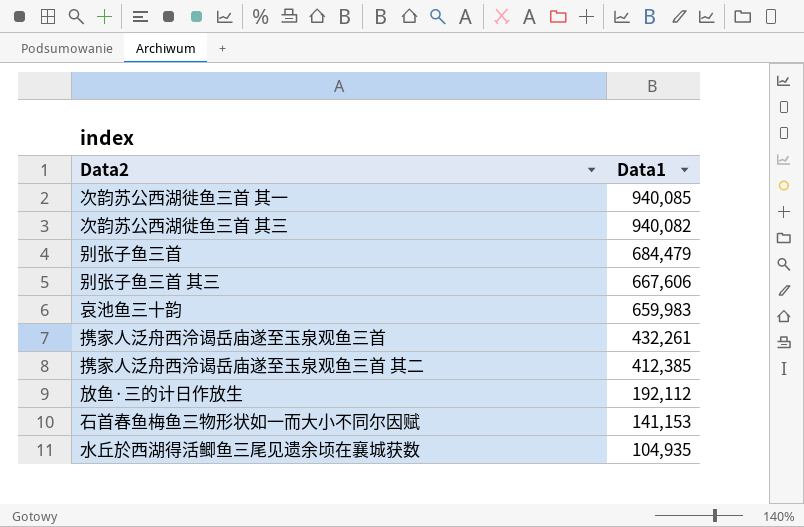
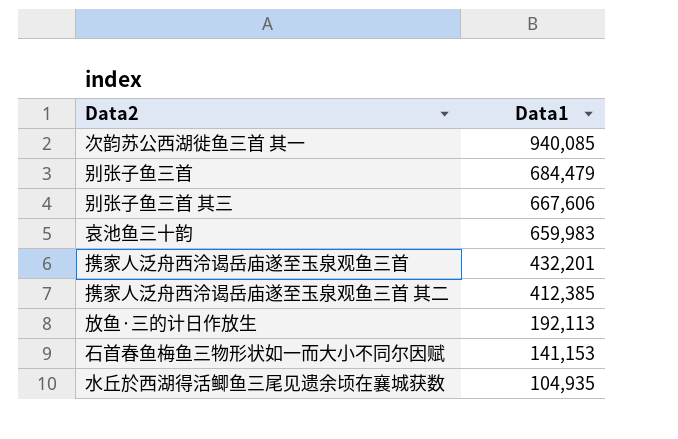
row 次韵苏公西湖徙鱼三首 其三: 940,082 -> none
携家人泛舟西泠谒岳庙遂至玉泉观鱼三首 | Data1: 432,261 -> 432,201
放鱼·三的计日作放生 | Data1: 192,112 -> 192,113

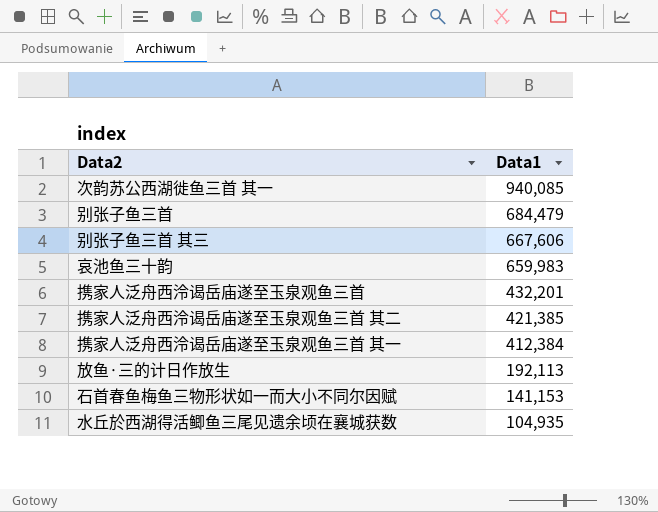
携家人泛舟西泠谒岳庙遂至玉泉观鱼三首 其二 | Data1: 412,385 -> 421,385
row 携家人泛舟西泠谒岳庙遂至玉泉观鱼三首 其一: none -> 412,384

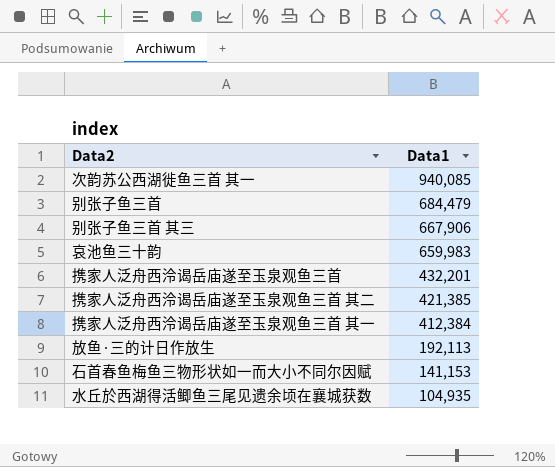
别张子鱼三首 其三 | Data1: 667,606 -> 667,906

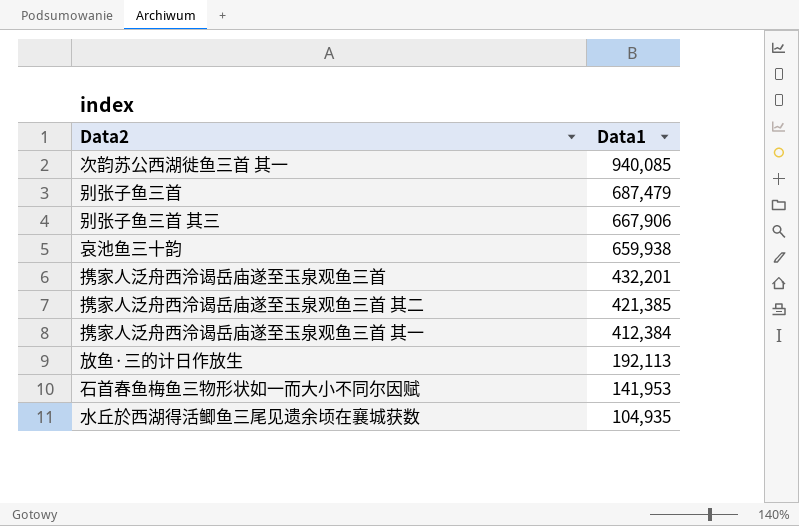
别张子鱼三首 | Data1: 684,479 -> 687,479
哀池鱼三十韵 | Data1: 659,983 -> 659,938
石首春鱼梅鱼三物形状如一而大小不同尔因赋 | Data1: 141,153 -> 141,953

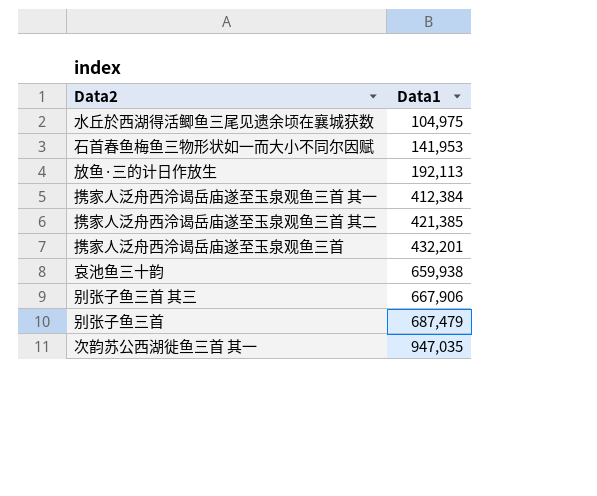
row order: Data1 descending -> Data1 ascending
水丘於西湖得活鲫鱼三尾见遗余顷在襄城获数 | Data1: 104,935 -> 104,975
次韵苏公西湖徙鱼三首 其一 | Data1: 940,085 -> 947,035

